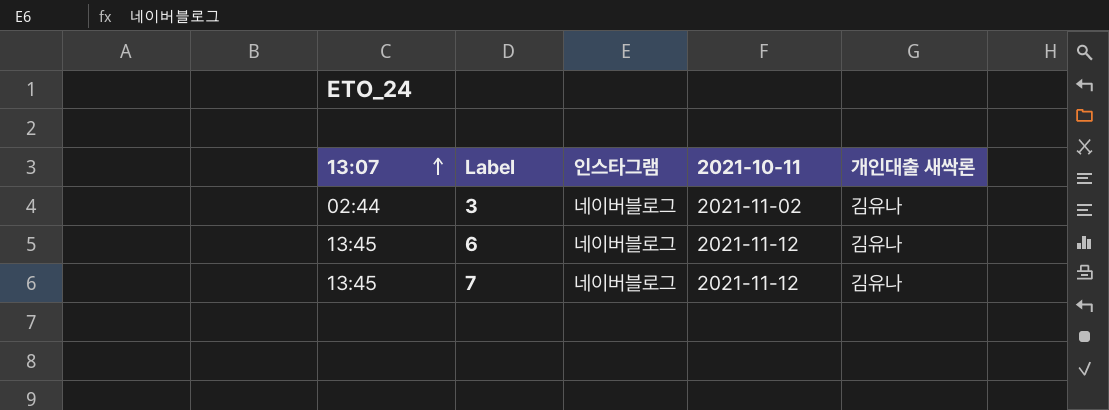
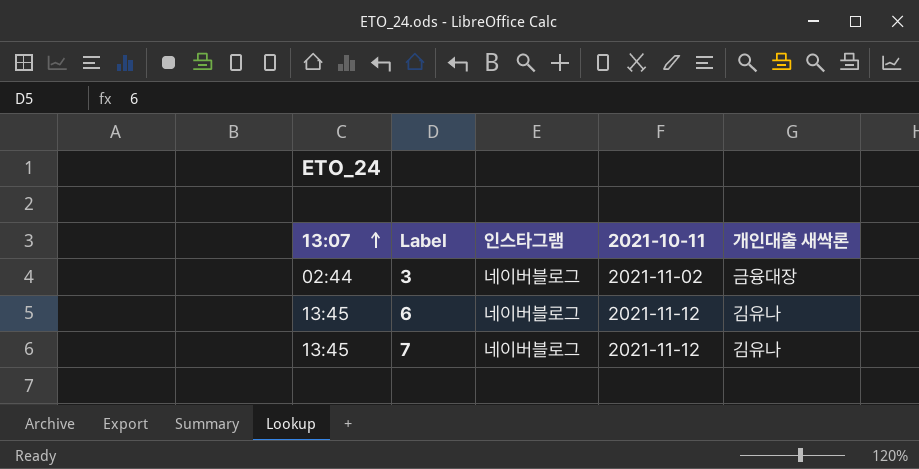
3 | 개인대출 새싹론: 김유나 -> 금융대장

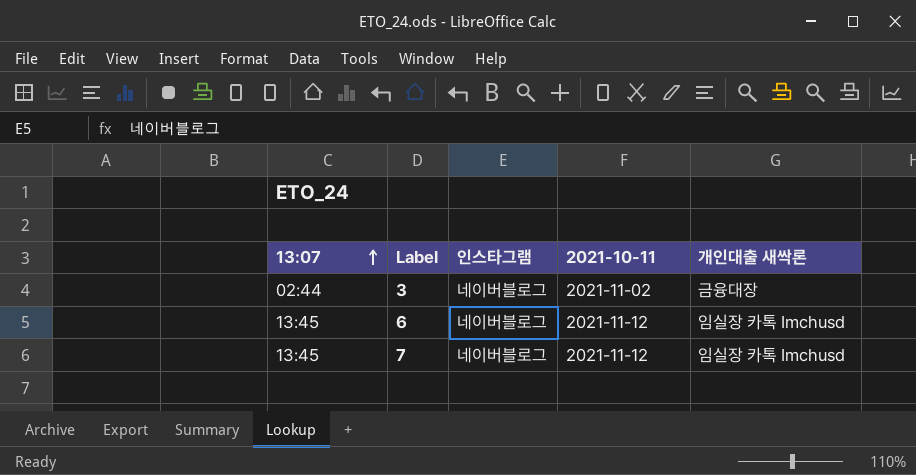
6 | 개인대출 새싹론: 김유나 -> 임실장 카톡 Imchusd
7 | 개인대출 새싹론: 김유나 -> 임실장 카톡 Imchusd

